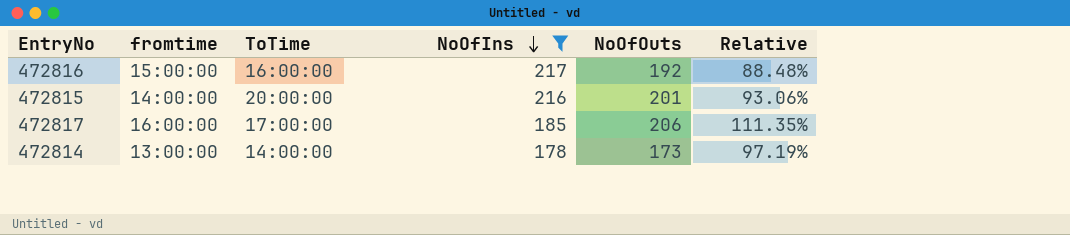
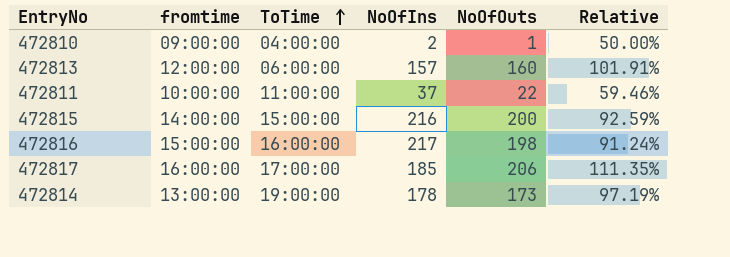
filter: NoOfIns >= 178 -> none
row order: NoOfIns descending -> ToTime ascending
472815 | ToTime: 20:00:00 -> 15:00:00
472815 | NoOfOuts: 201 -> 200
472815 | Relative: 93.06% -> 92.59%
472816 | NoOfOuts: 192 -> 198
472816 | Relative: 88.48% -> 91.24%
472814 | ToTime: 14:00:00 -> 19:00:00

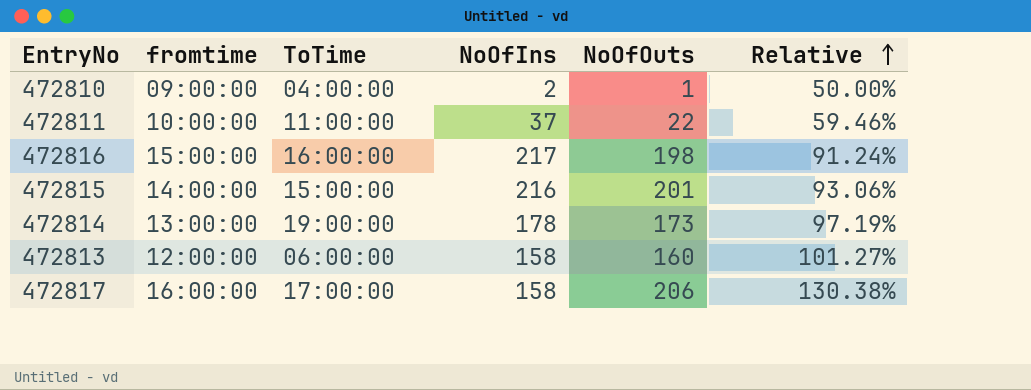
row order: ToTime ascending -> Relative ascending
472815 | NoOfOuts: 200 -> 201
472815 | Relative: 92.59% -> 93.06%
472813 | NoOfIns: 157 -> 158
472813 | Relative: 101.91% -> 101.27%
472817 | NoOfIns: 185 -> 158
472817 | Relative: 111.35% -> 130.38%

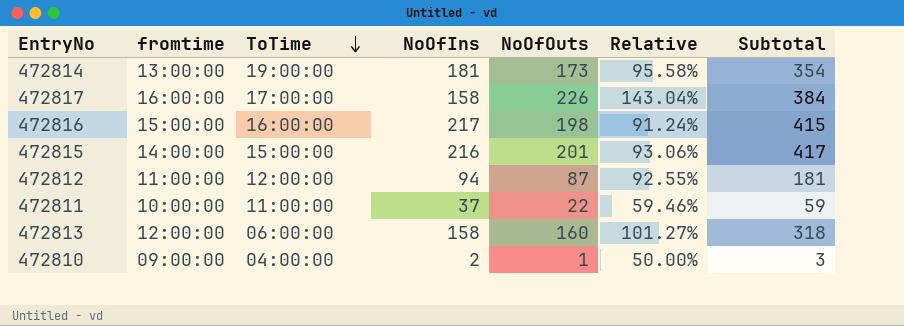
row order: Relative ascending -> ToTime descending
column Subtotal | formula: none -> [NoOfIns] + [NoOfOuts]
472814 | NoOfIns: 178 -> 181
472814 | Relative: 97.19% -> 95.58%
472817 | NoOfOuts: 206 -> 226
472817 | Relative: 130.38% -> 143.04%
row 472812: none -> 11:00:00 | 12:00:00 | 94 | 87 | 92.55% | 181

